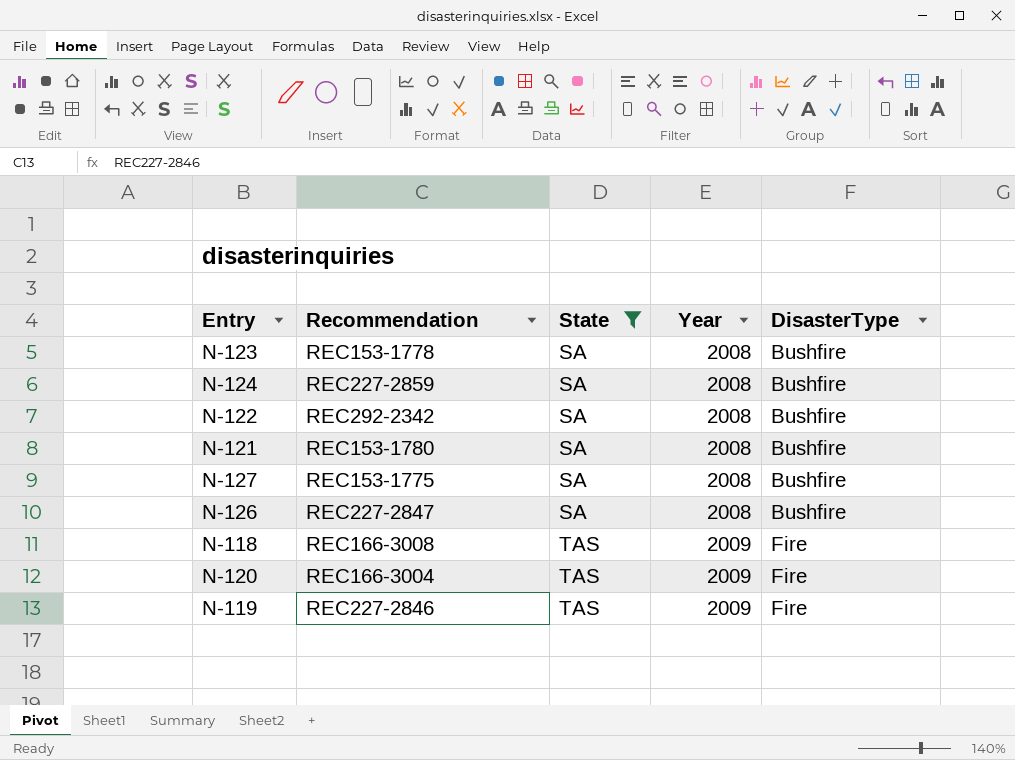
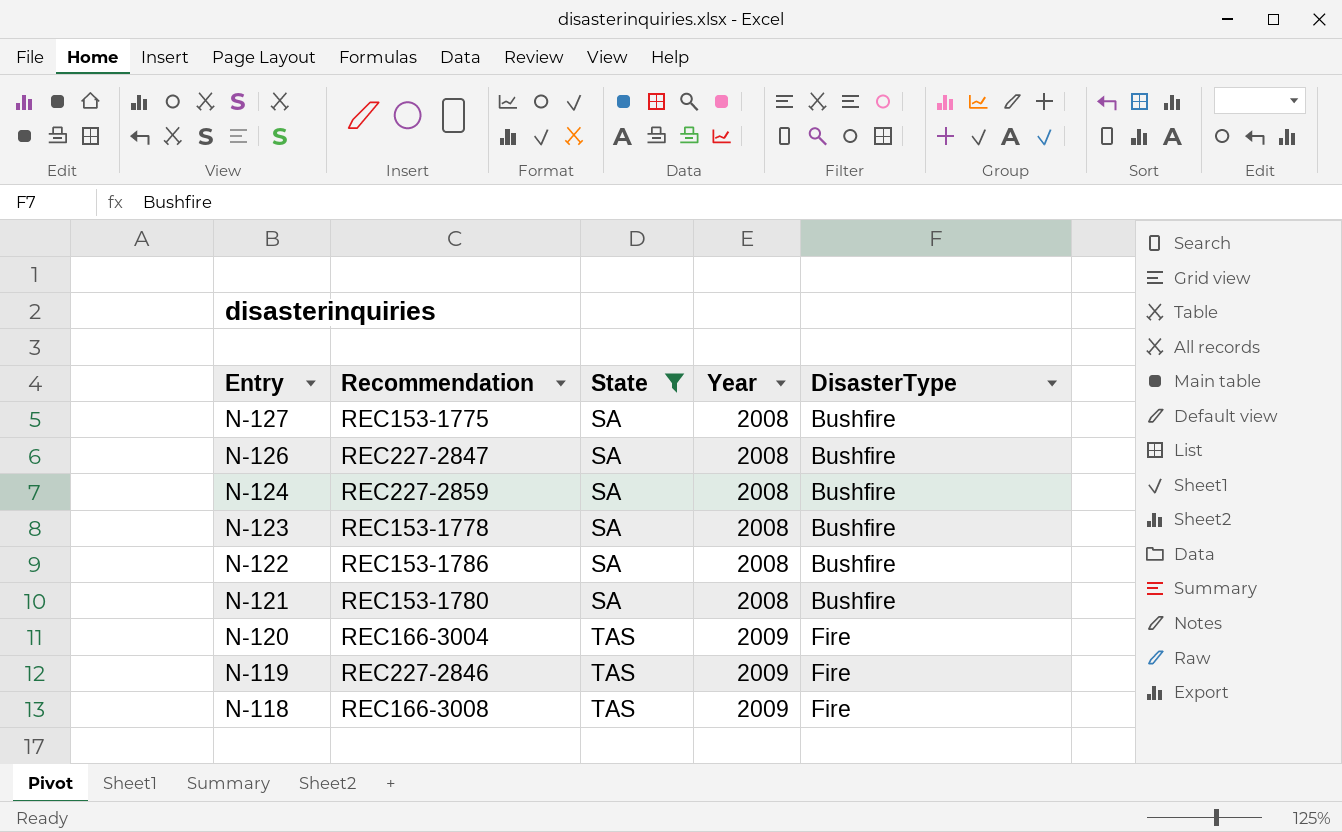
row order: State ascending -> Entry descending
N-122 | Recommendation: REC292-2342 -> REC153-1786

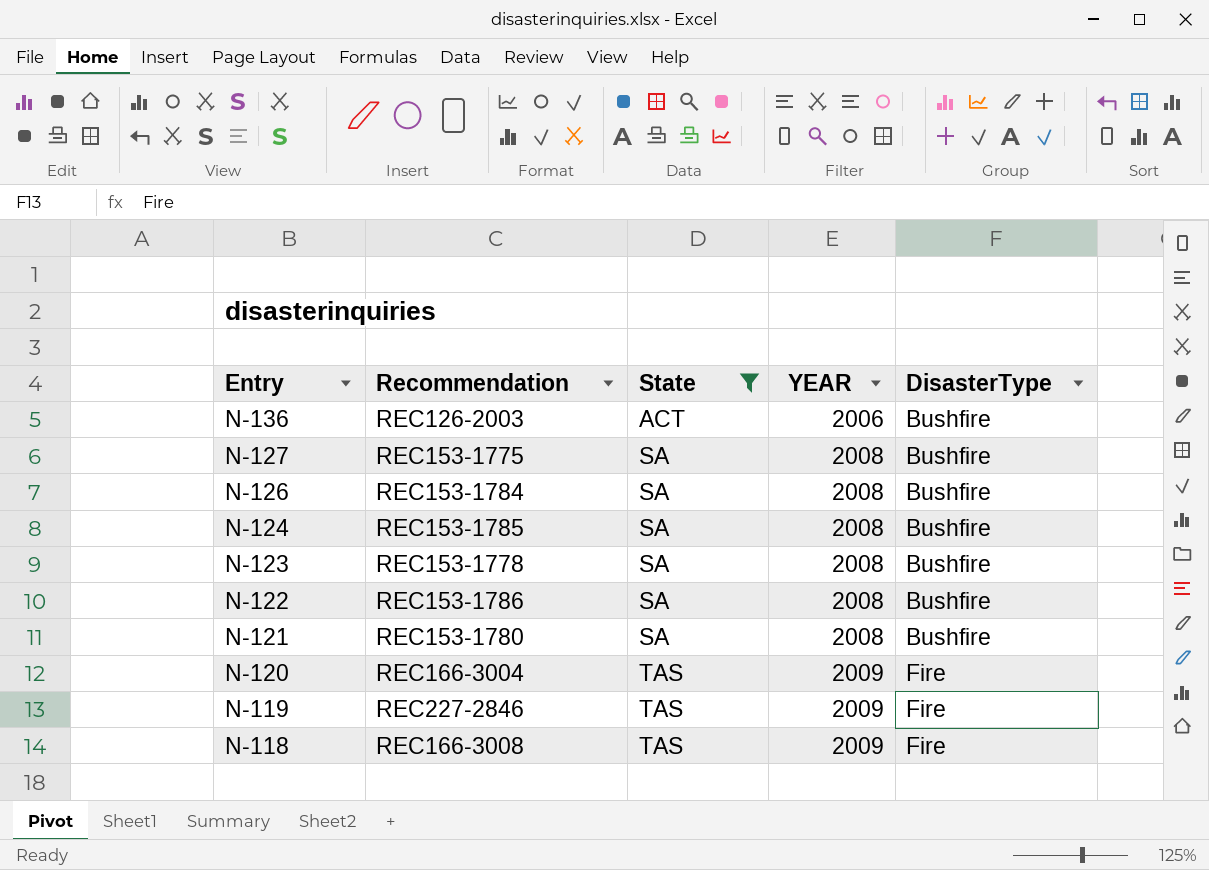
column name: Year -> YEAR
row N-136: none -> REC126-2003 | ACT | 2006 | Bushfire
N-126 | Recommendation: REC227-2847 -> REC153-1784
N-124 | Recommendation: REC227-2859 -> REC153-1785

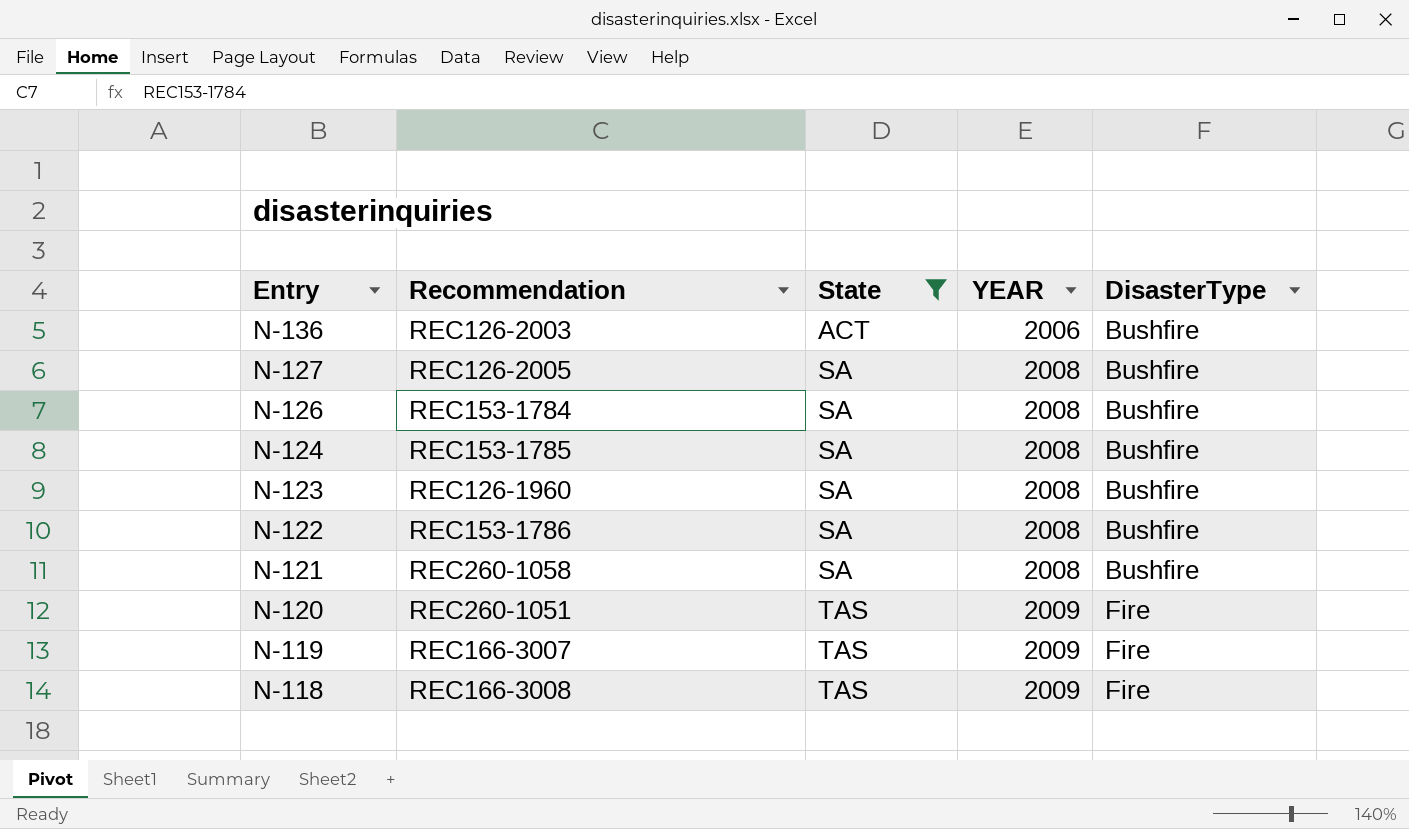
N-127 | Recommendation: REC153-1775 -> REC126-2005
N-123 | Recommendation: REC153-1778 -> REC126-1960
N-121 | Recommendation: REC153-1780 -> REC260-1058
N-120 | Recommendation: REC166-3004 -> REC260-1051
N-119 | Recommendation: REC227-2846 -> REC166-3007

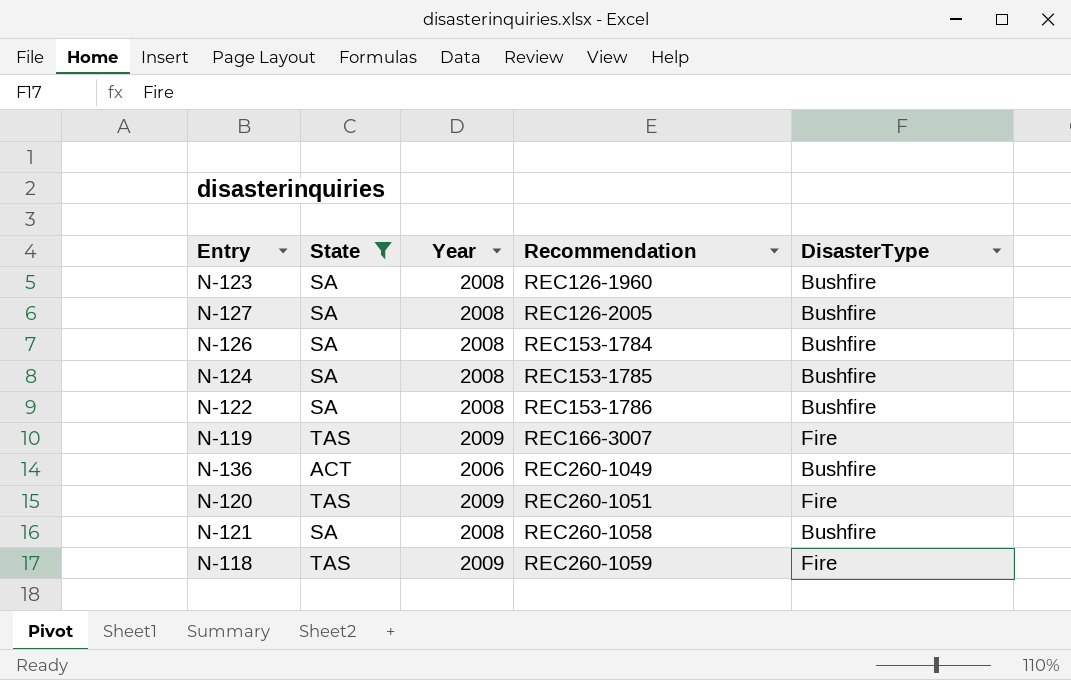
row order: Entry descending -> Recommendation ascending
column name: YEAR -> Year
column Recommendation | position: 2 -> 4
N-136 | Recommendation: REC126-2003 -> REC260-1049
N-118 | Recommendation: REC166-3008 -> REC260-1059

